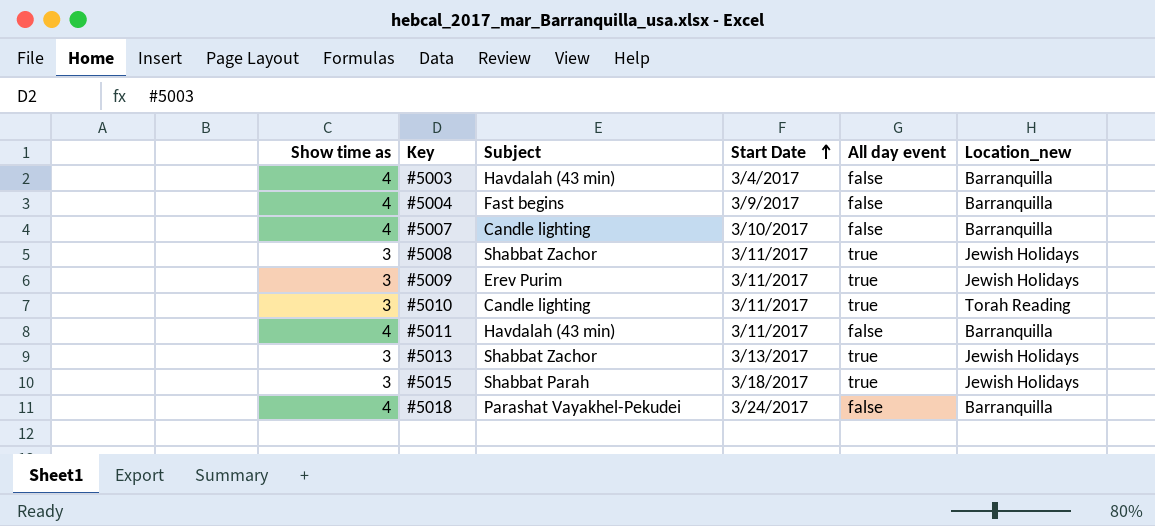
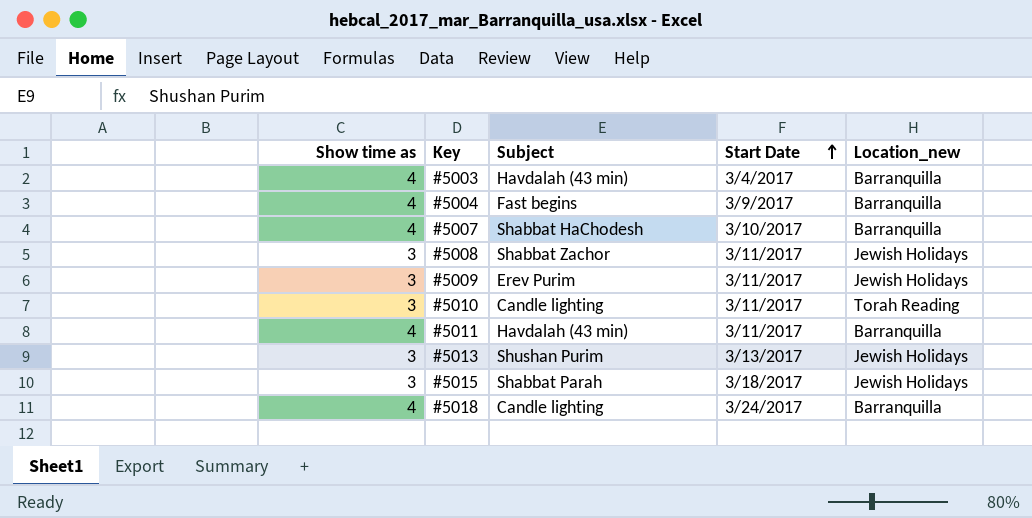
column All day event | position: 5 -> none
#5007 | Subject: Candle lighting -> Shabbat HaChodesh
#5013 | Subject: Shabbat Zachor -> Shushan Purim
#5018 | Subject: Parashat Vayakhel-Pekudei -> Candle lighting

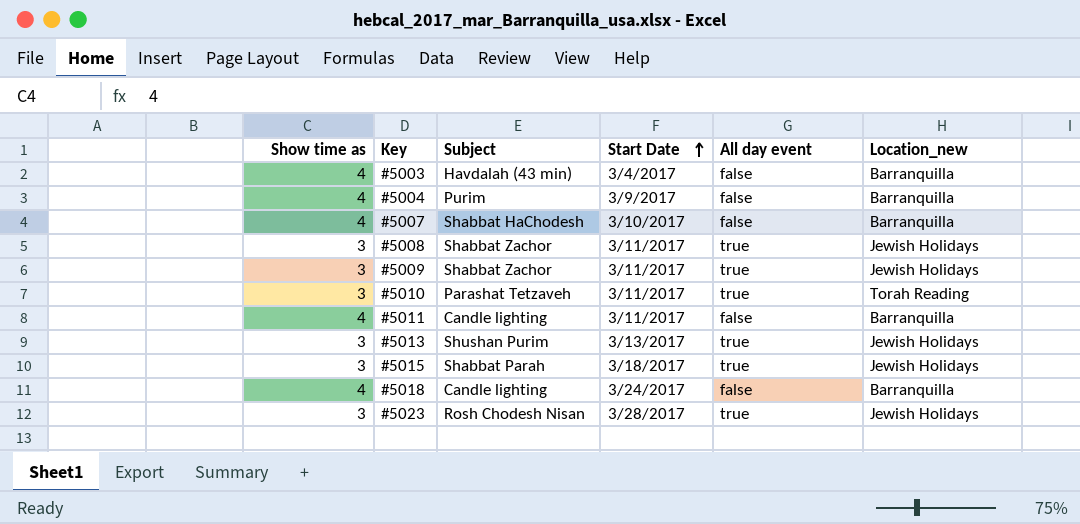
column All day event | position: none -> 5
#5004 | Subject: Fast begins -> Purim
#5009 | Subject: Erev Purim -> Shabbat Zachor
#5010 | Subject: Candle lighting -> Parashat Tetzaveh
#5011 | Subject: Havdalah (43 min) -> Candle lighting
row #5023: none -> 3 | Rosh Chodesh Nisan | 3/28/2017 | true | Jewish Holidays

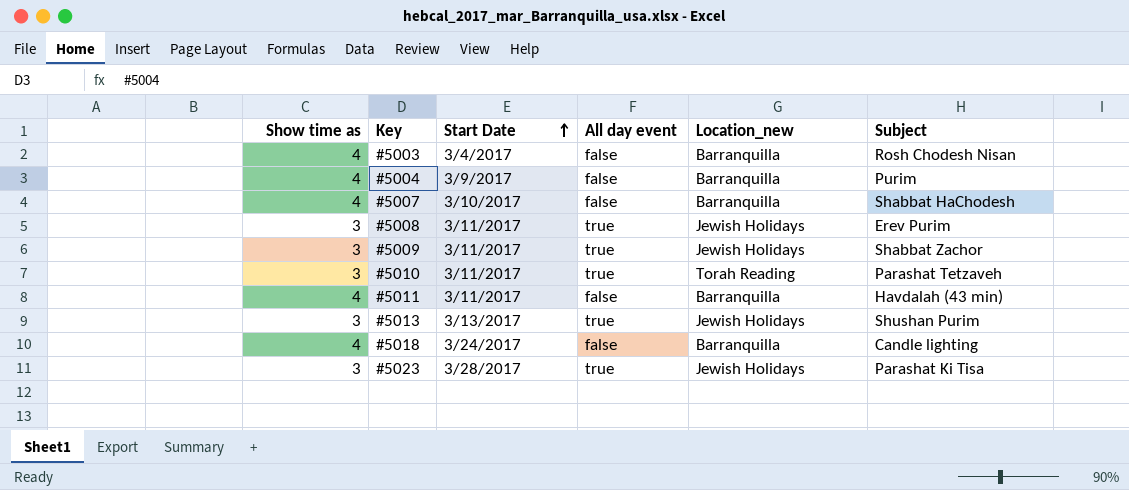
column Subject | position: 3 -> 6
row #5015: 3 | Shabbat Parah | 3/18/2017 | true | Jewish Holidays -> none
#5003 | Subject: Havdalah (43 min) -> Rosh Chodesh Nisan
#5008 | Subject: Shabbat Zachor -> Erev Purim
#5011 | Subject: Candle lighting -> Havdalah (43 min)
#5023 | Subject: Rosh Chodesh Nisan -> Parashat Ki Tisa

